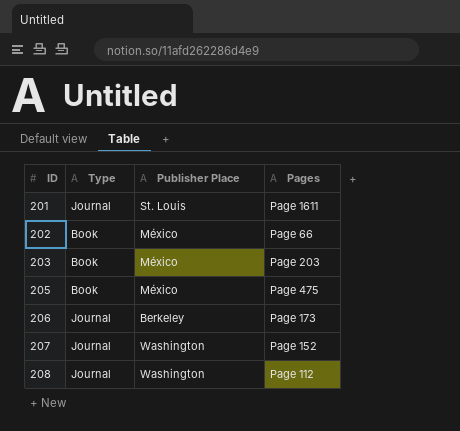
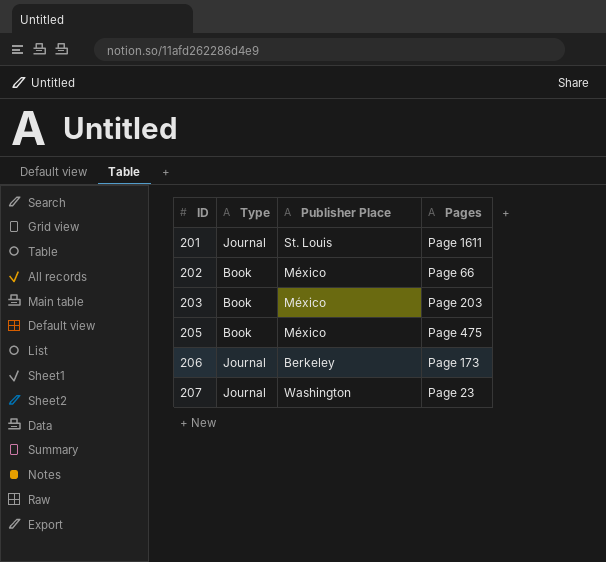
row 208: Journal | Washington | Page 112 -> none
207 | Pages: Page 152 -> Page 23

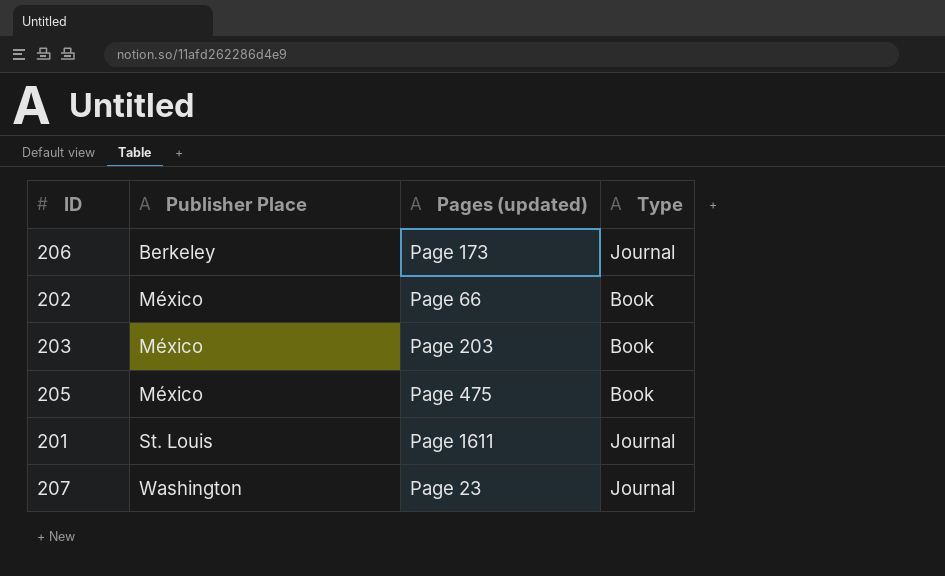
row order: ID ascending -> Publisher Place ascending
column name: Pages -> Pages (updated)
column Type | position: 2 -> 4

